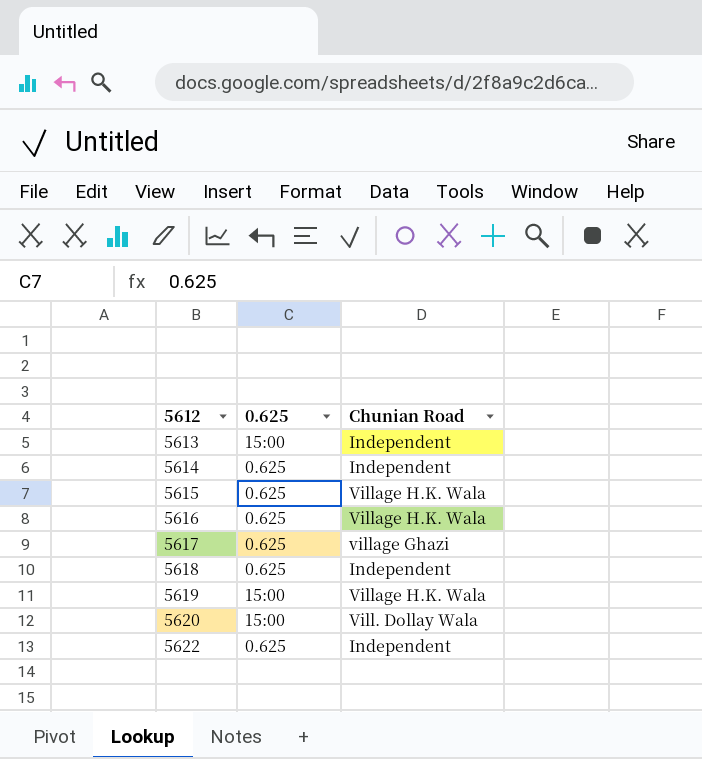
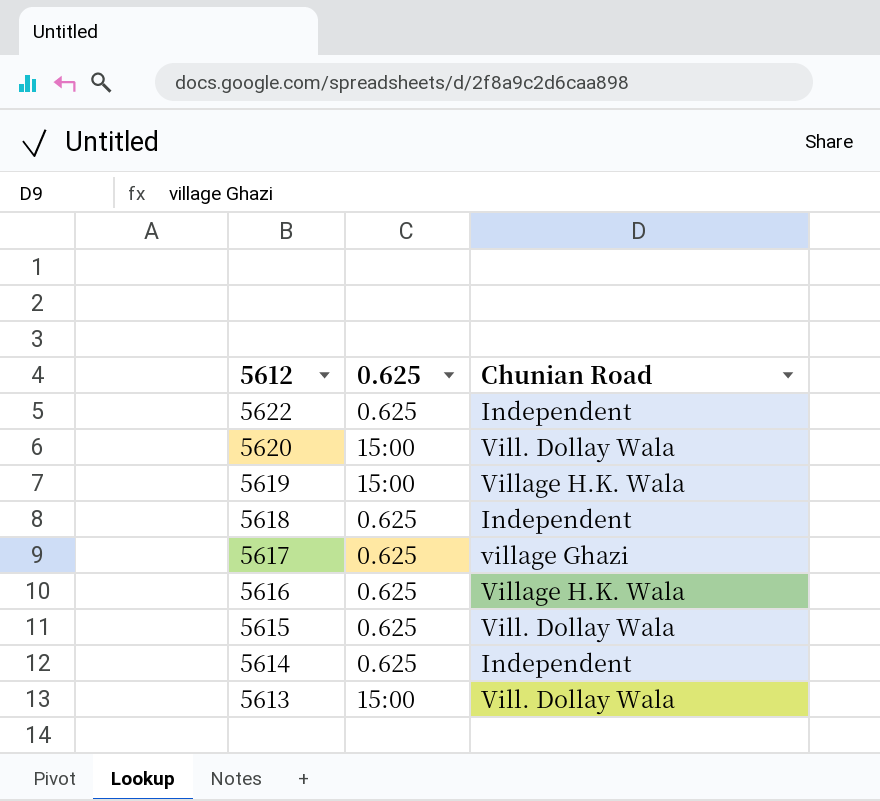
row order: 5612 ascending -> 5612 descending
5615 | Chunian Road: Village H.K. Wala -> Vill. Dollay Wala
5613 | Chunian Road: Independent -> Vill. Dollay Wala

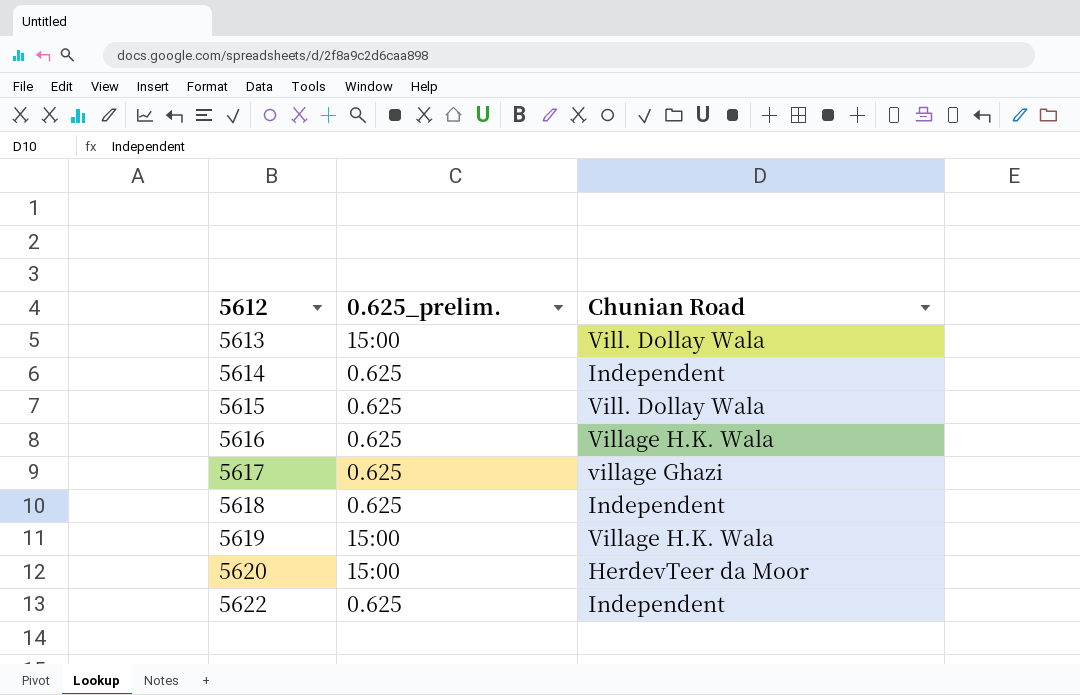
row order: 5612 descending -> 5612 ascending
column name: 0.625 -> 0.625_prelim.
5620 | Chunian Road: Vill. Dollay Wala -> HerdevTeer da Moor

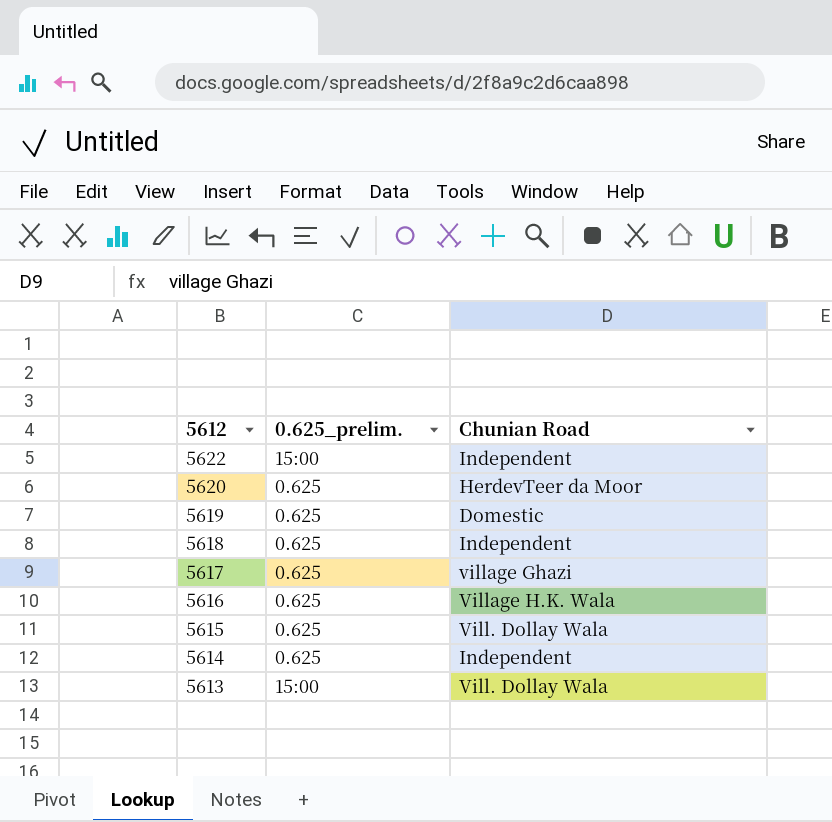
row order: 5612 ascending -> 5612 descending
5622 | 0.625_prelim.: 0.625 -> 15:00
5620 | 0.625_prelim.: 15:00 -> 0.625
5619 | 0.625_prelim.: 15:00 -> 0.625
5619 | Chunian Road: Village H.K. Wala -> Domestic

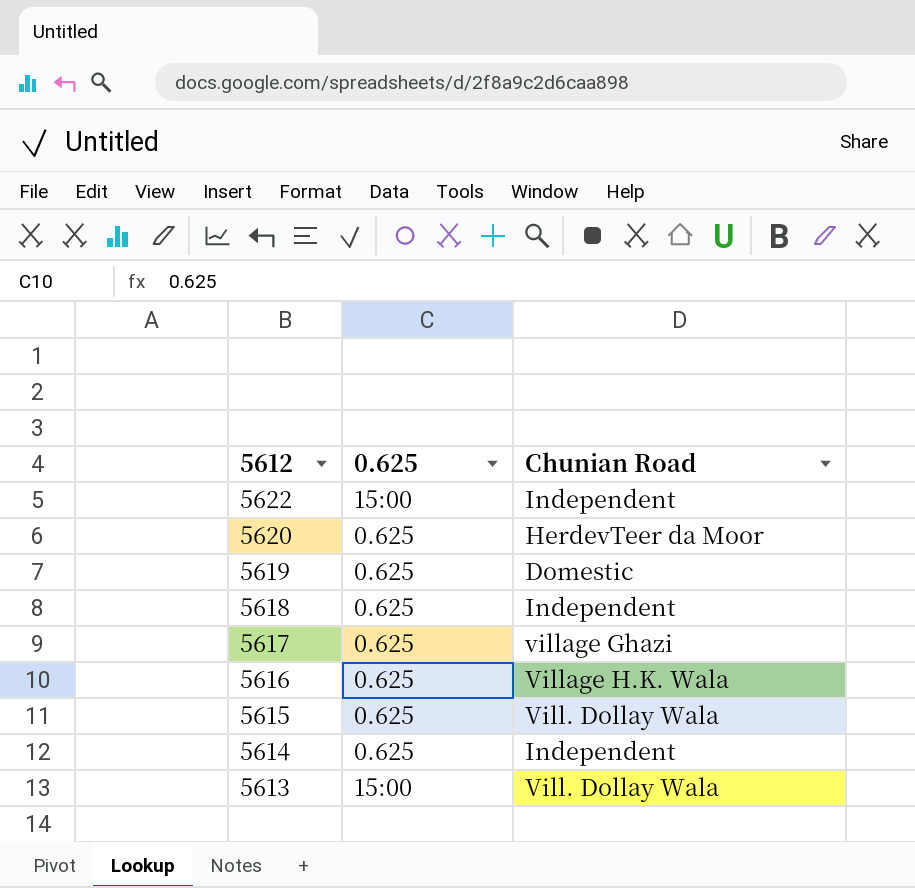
column name: 0.625_prelim. -> 0.625

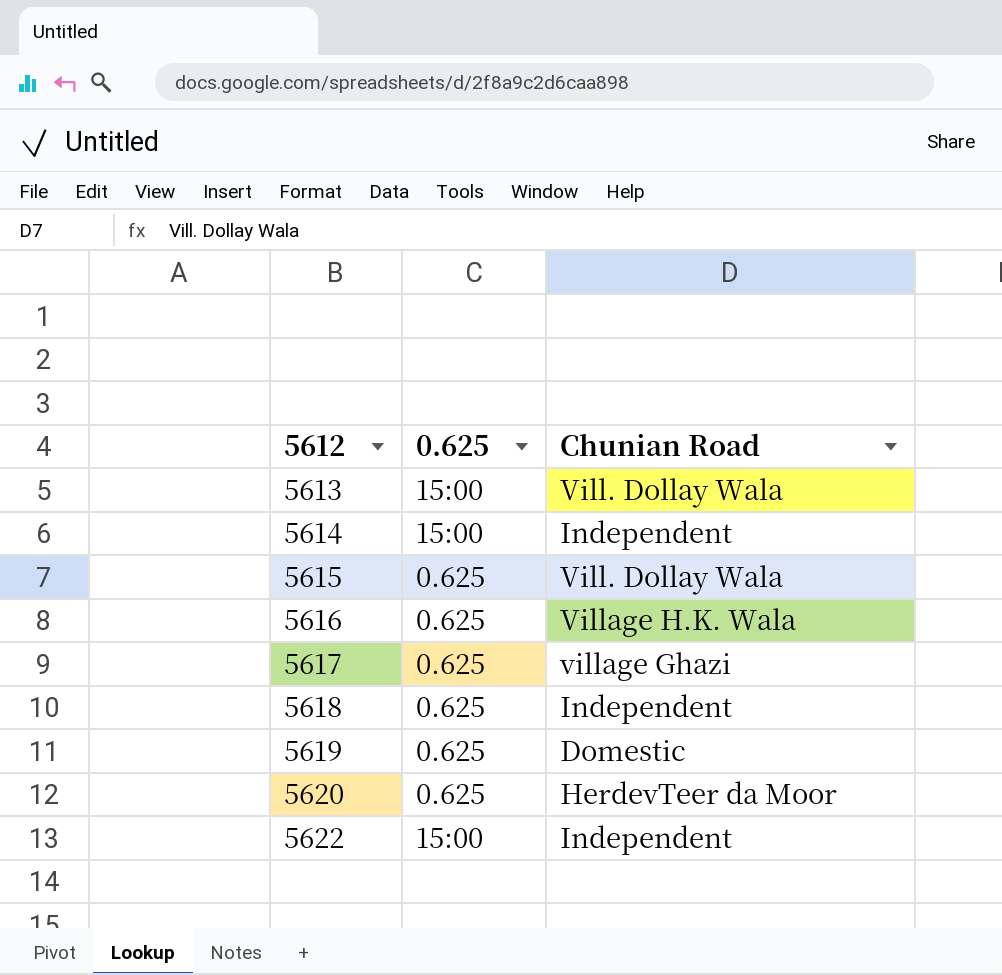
row order: 5612 descending -> 5612 ascending
5614 | 0.625: 0.625 -> 15:00

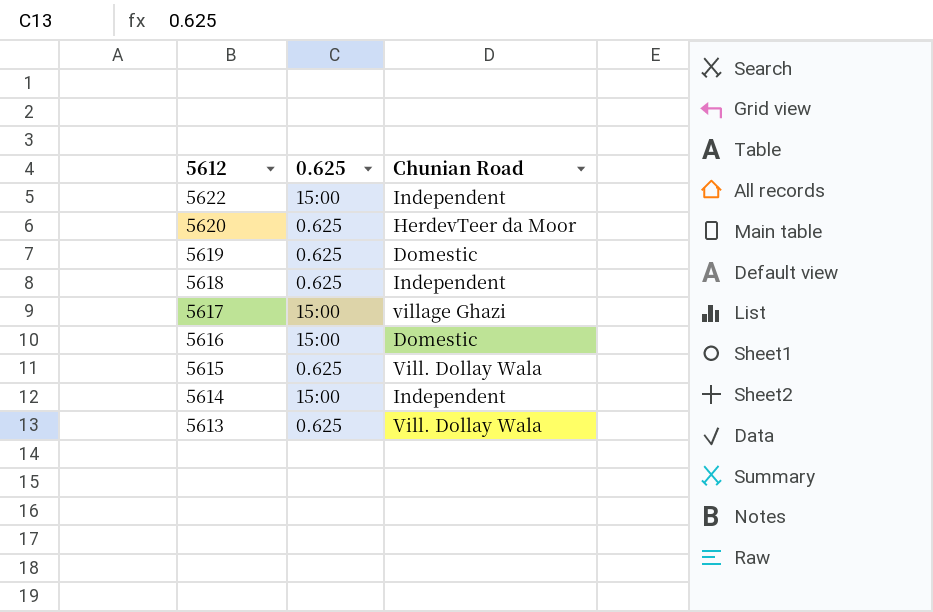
row order: 5612 ascending -> 5612 descending
5617 | 0.625: 0.625 -> 15:00
5616 | 0.625: 0.625 -> 15:00
5616 | Chunian Road: Village H.K. Wala -> Domestic
5613 | 0.625: 15:00 -> 0.625

